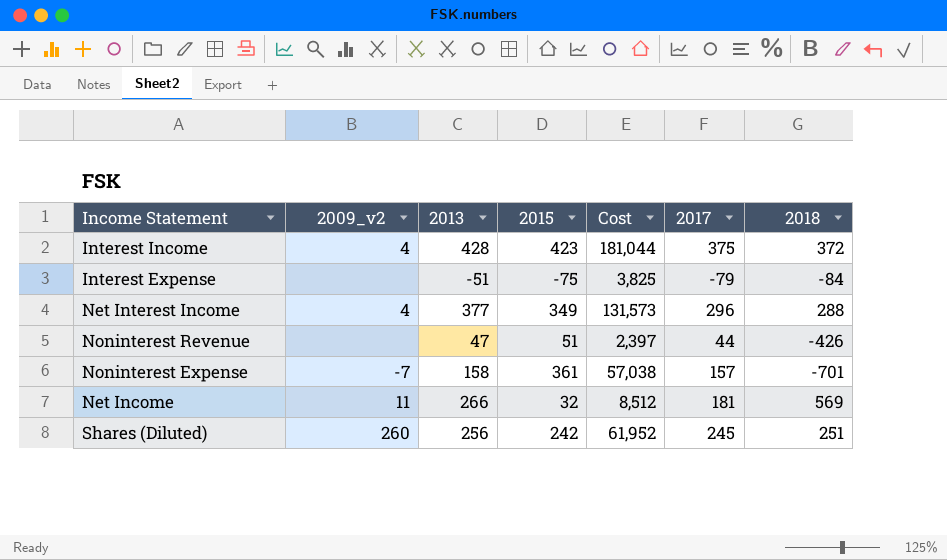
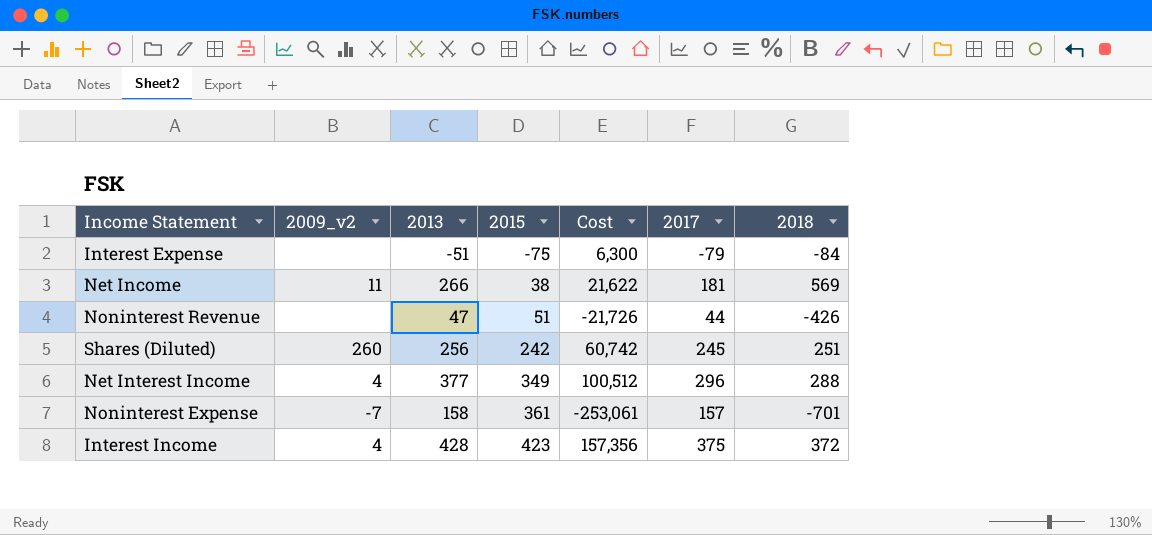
row order: none -> 2015 ascending
column Cost | formula: [2013] * [2015] -> [2015] * [2018]
Net Income | 2015: 32 -> 38

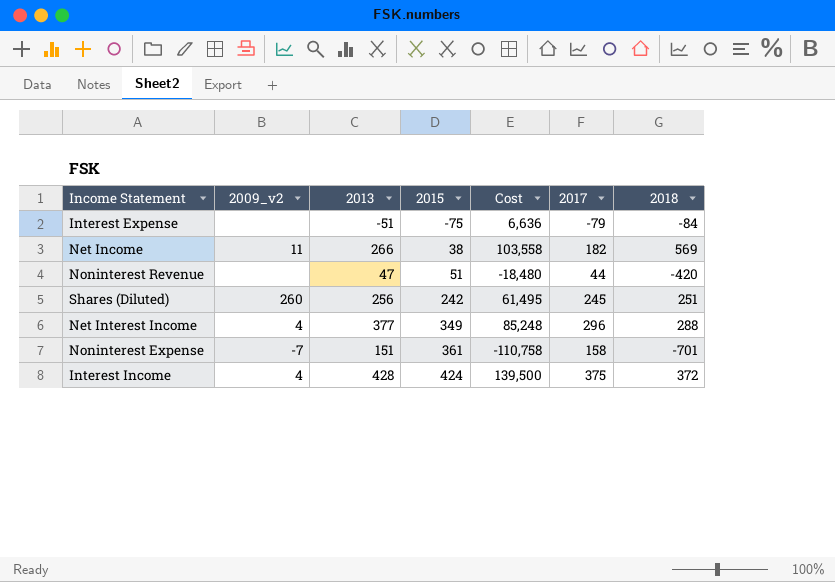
column Cost | formula: [2015] * [2018] -> [2017] * [2018]
Net Income | 2017: 181 -> 182
Noninterest Revenue | 2018: -426 -> -420
Noninterest Expense | 2013: 158 -> 151
Noninterest Expense | 2017: 157 -> 158
Interest Income | 2015: 423 -> 424

